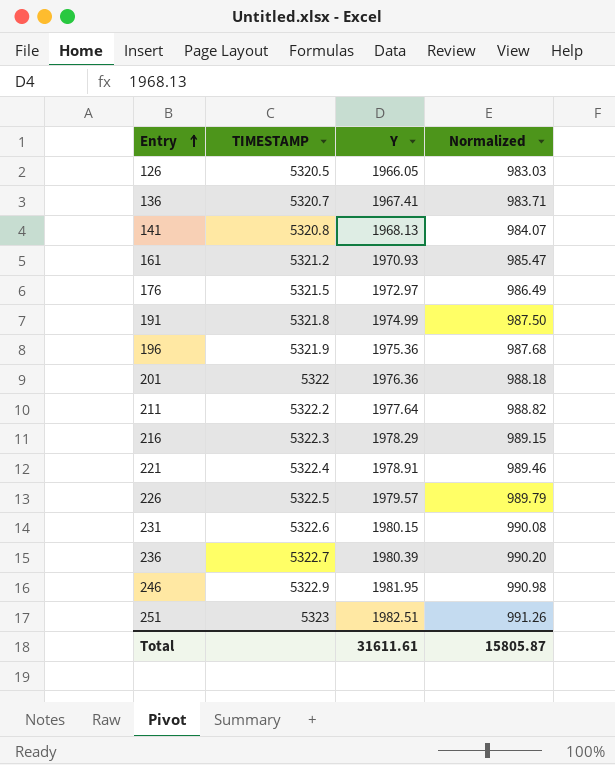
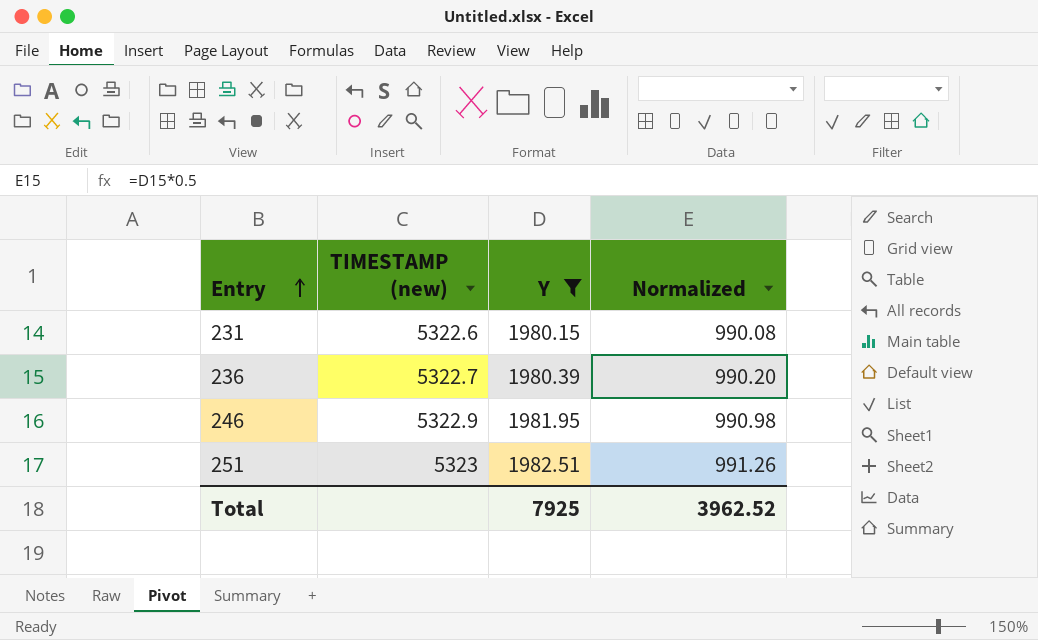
filter: none -> Y >= 1980.15
column name: TIMESTAMP -> TIMESTAMP (new)
Total | Y: 31611.61 -> 7925
Total | Normalized: 15805.87 -> 3962.52

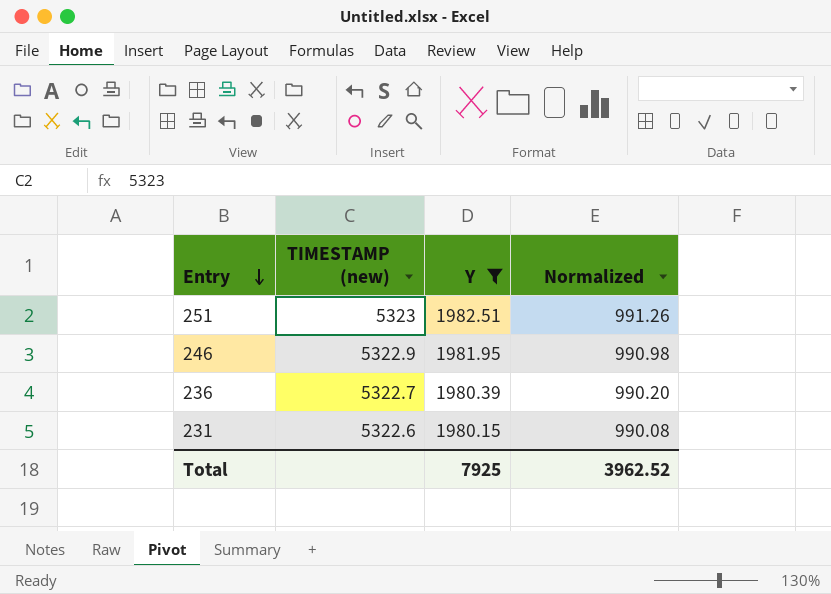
row order: Entry ascending -> Entry descending

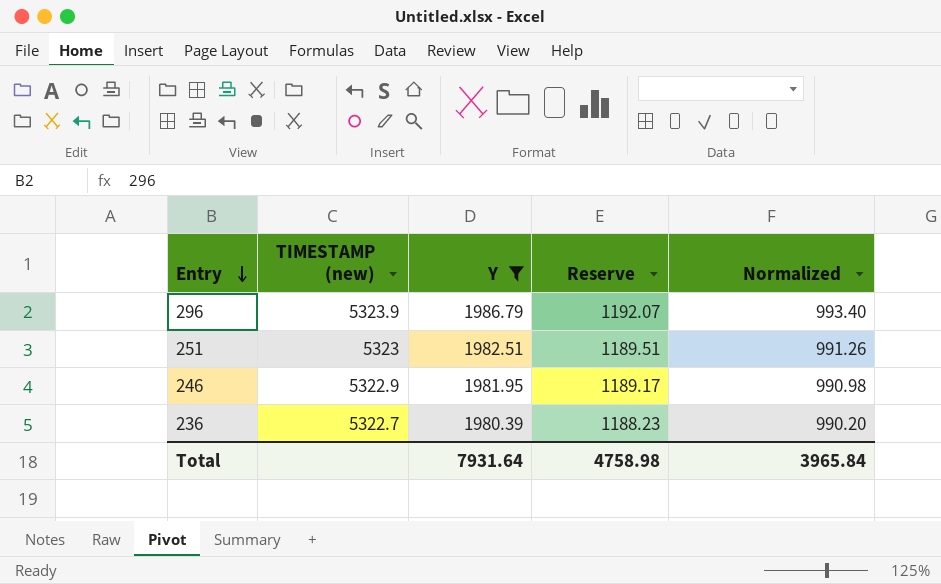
column Reserve | formula: none -> [Y] * 0.6
row 231: 5322.6 | 1980.15 | 990.08 -> none
row 296: none -> 5323.9 | 1986.79 | 1192.07 | 993.40
Total | Y: 7925 -> 7931.64
Total | Normalized: 3962.52 -> 3965.84

